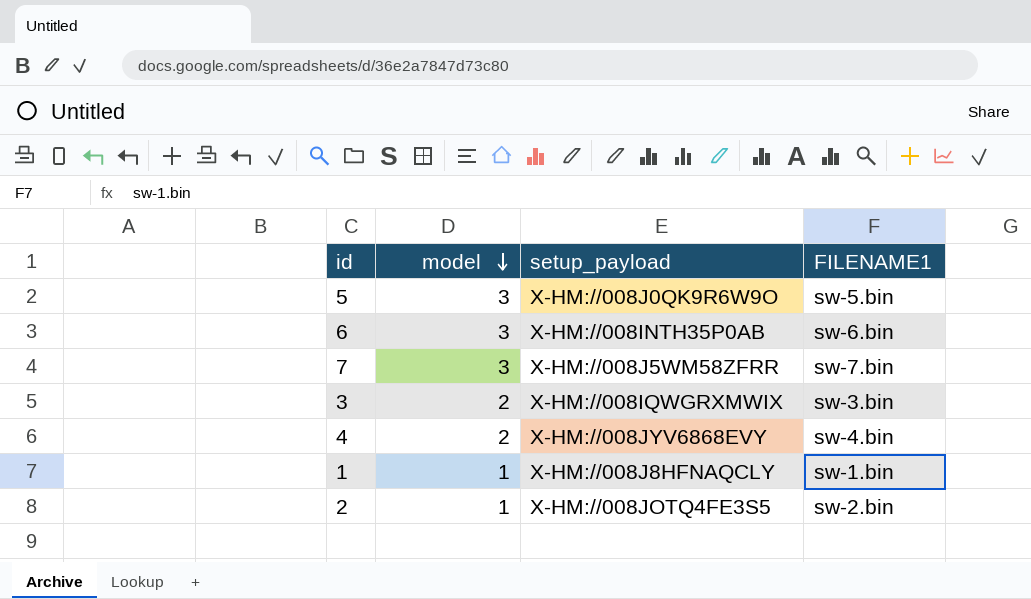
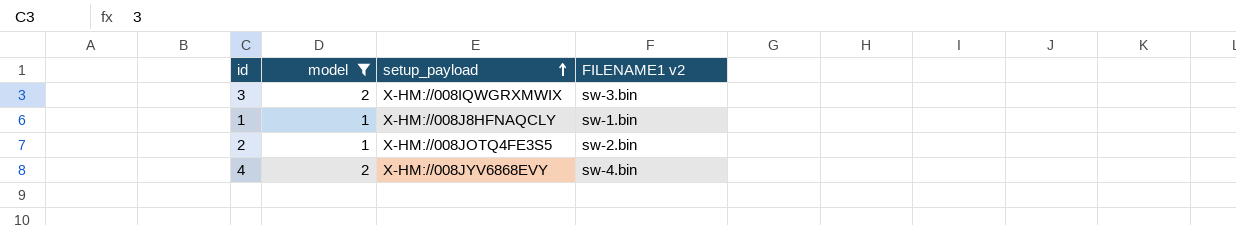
filter: none -> model != 3
row order: model descending -> setup_payload ascending
column name: FILENAME1 -> FILENAME1 v2

